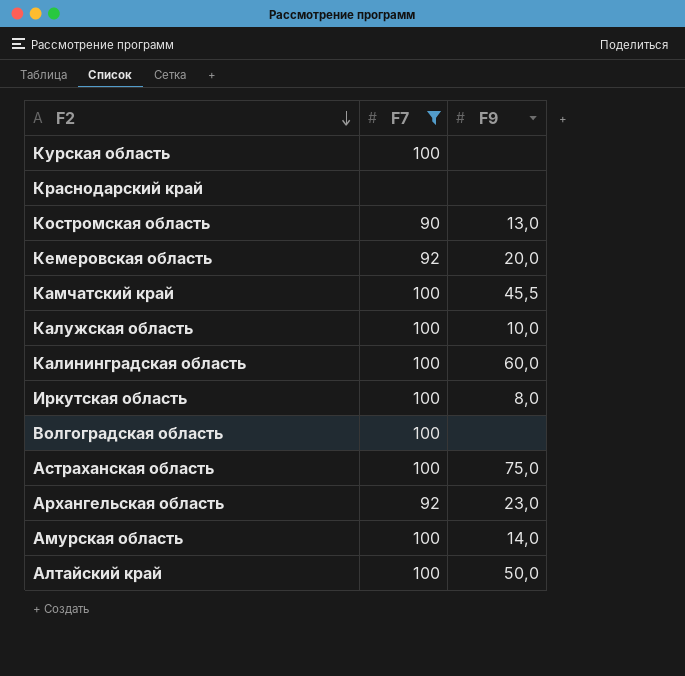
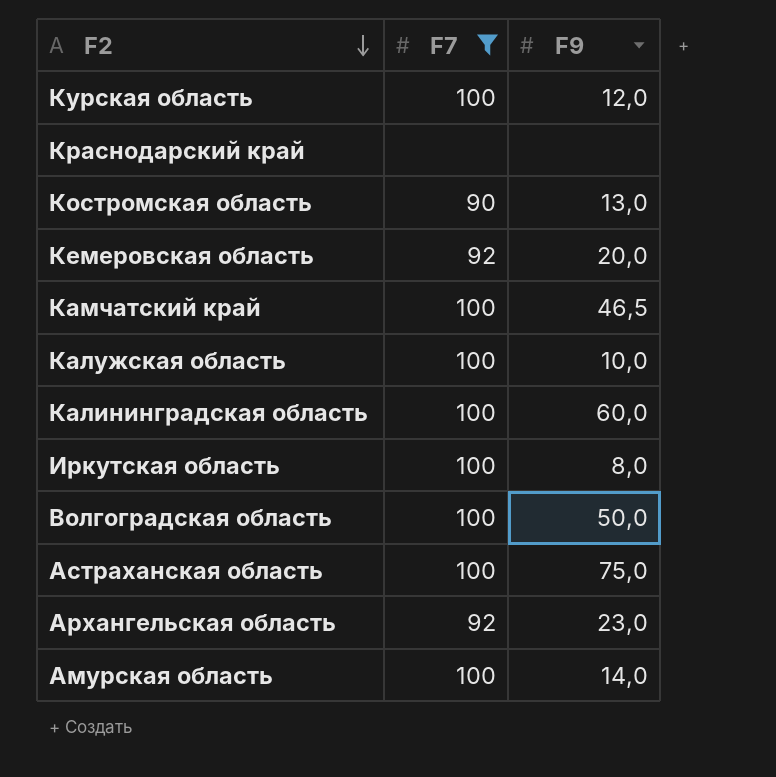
row Алтайский край: 100 | 50,0 -> none
Курская область | F9: none -> 12,0
Камчатский край | F9: 45,5 -> 46,5
Волгоградская область | F9: none -> 50,0

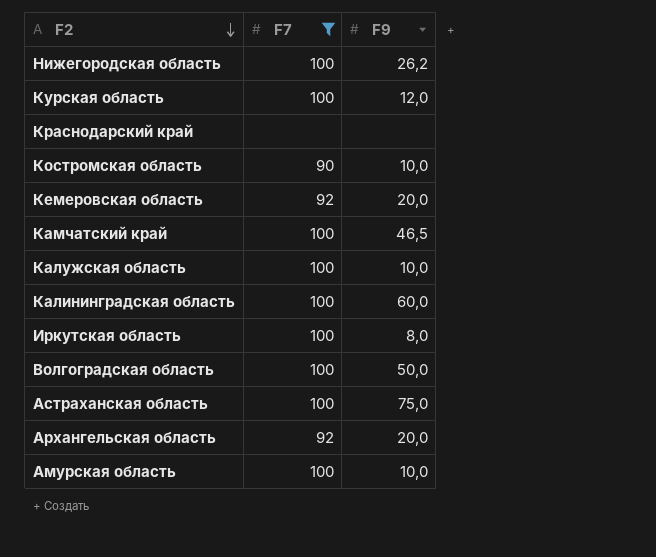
row Нижегородская область: none -> 100 | 26,2
Костромская область | F9: 13,0 -> 10,0
Архангельская область | F9: 23,0 -> 20,0
Амурская область | F9: 14,0 -> 10,0

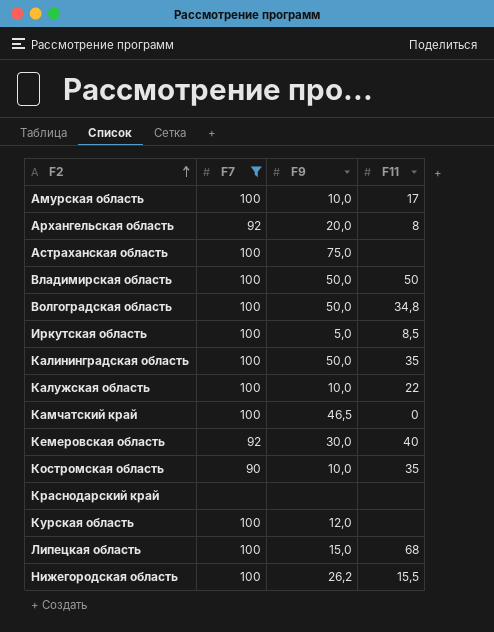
row order: F2 descending -> F2 ascending
column F11 | position: none -> 4
row Владимирская область: none -> 100 | 50,0 | 50
Иркутская область | F9: 8,0 -> 5,0
Калининградская область | F9: 60,0 -> 50,0
Кемеровская область | F9: 20,0 -> 30,0
row Липецкая область: none -> 100 | 15,0 | 68

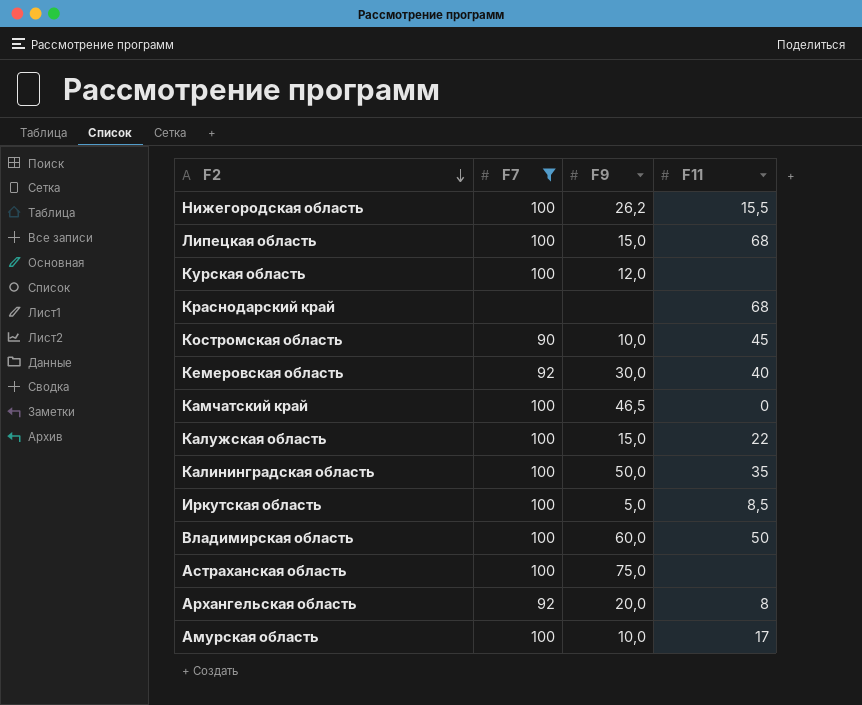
row order: F2 ascending -> F2 descending
row Волгоградская область: 100 | 50,0 | 34,8 -> none
Краснодарский край | F11: none -> 68
Костромская область | F11: 35 -> 45
Калужская область | F9: 10,0 -> 15,0
Владимирская область | F9: 50,0 -> 60,0

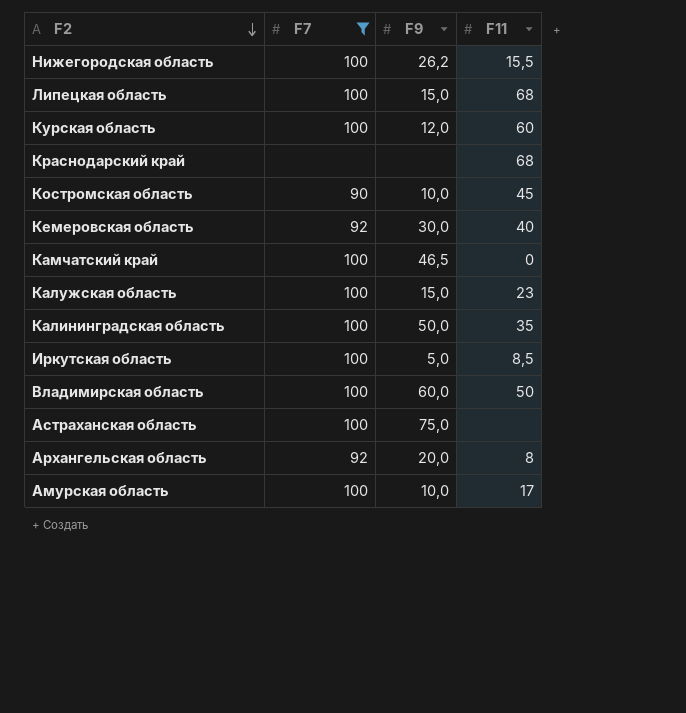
Курская область | F11: none -> 60
Калужская область | F11: 22 -> 23

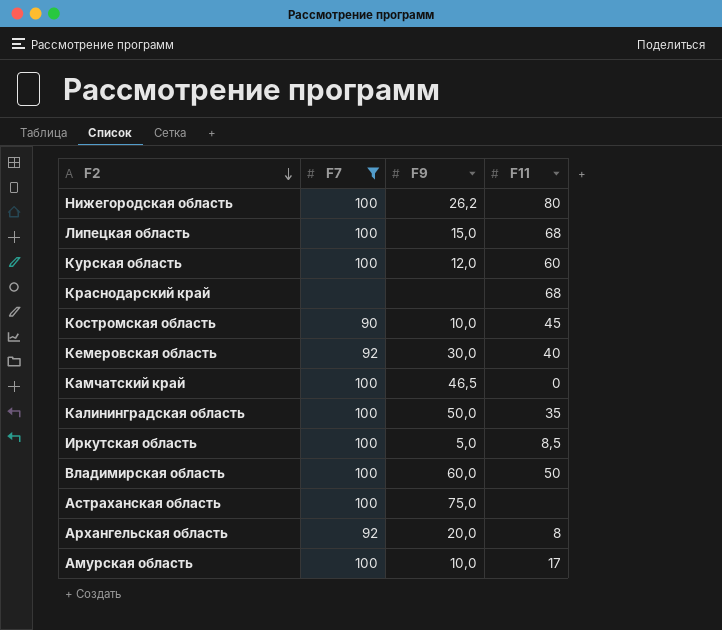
row Калужская область: 100 | 15,0 | 23 -> none
Нижегородская область | F11: 15,5 -> 80

